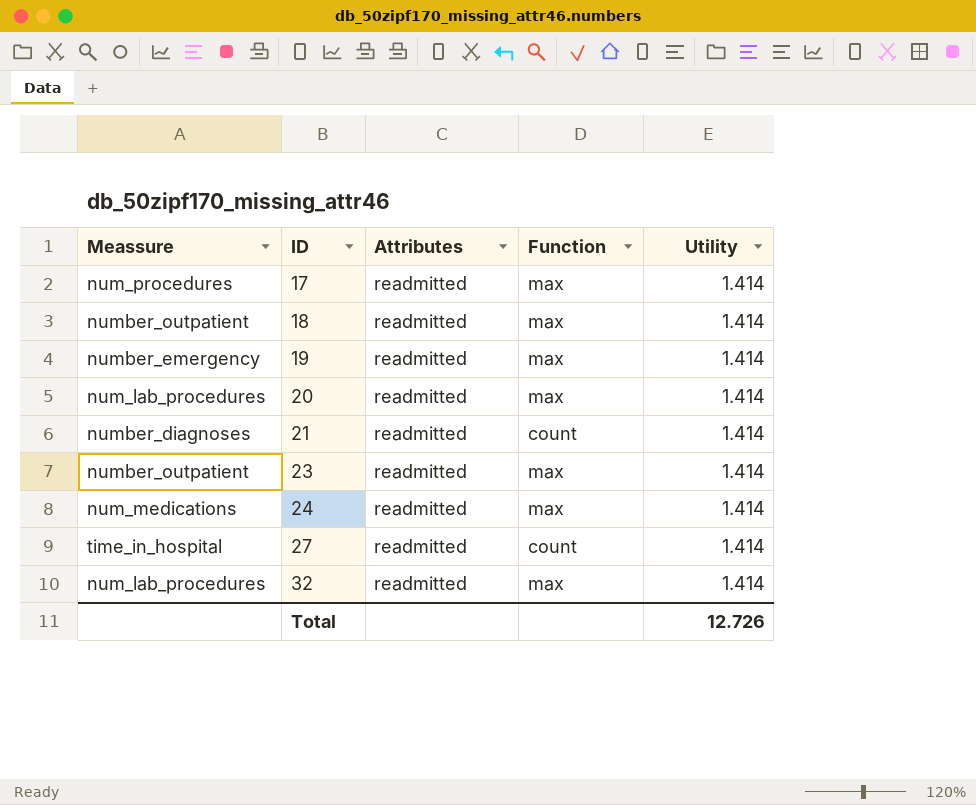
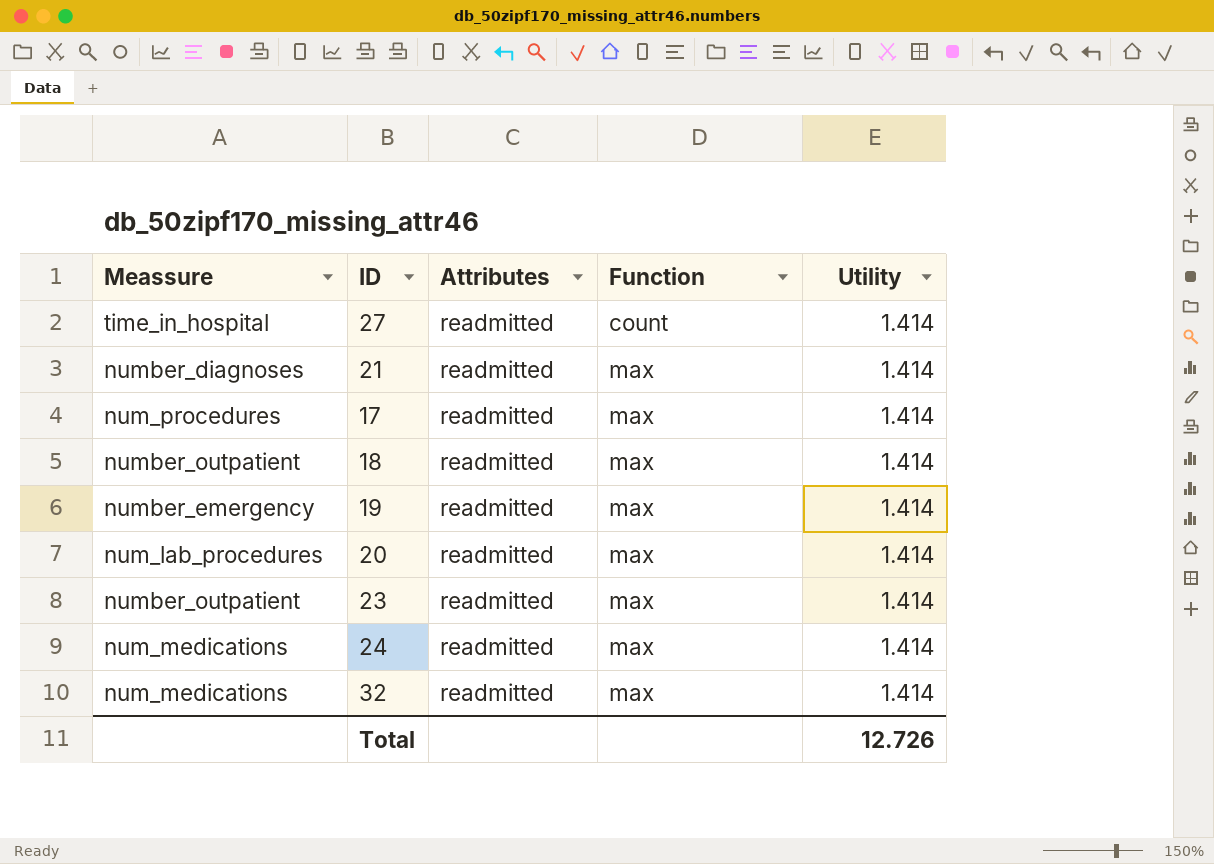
row order: ID ascending -> Function ascending
21 | Function: count -> max
32 | Meassure: num_lab_procedures -> num_medications

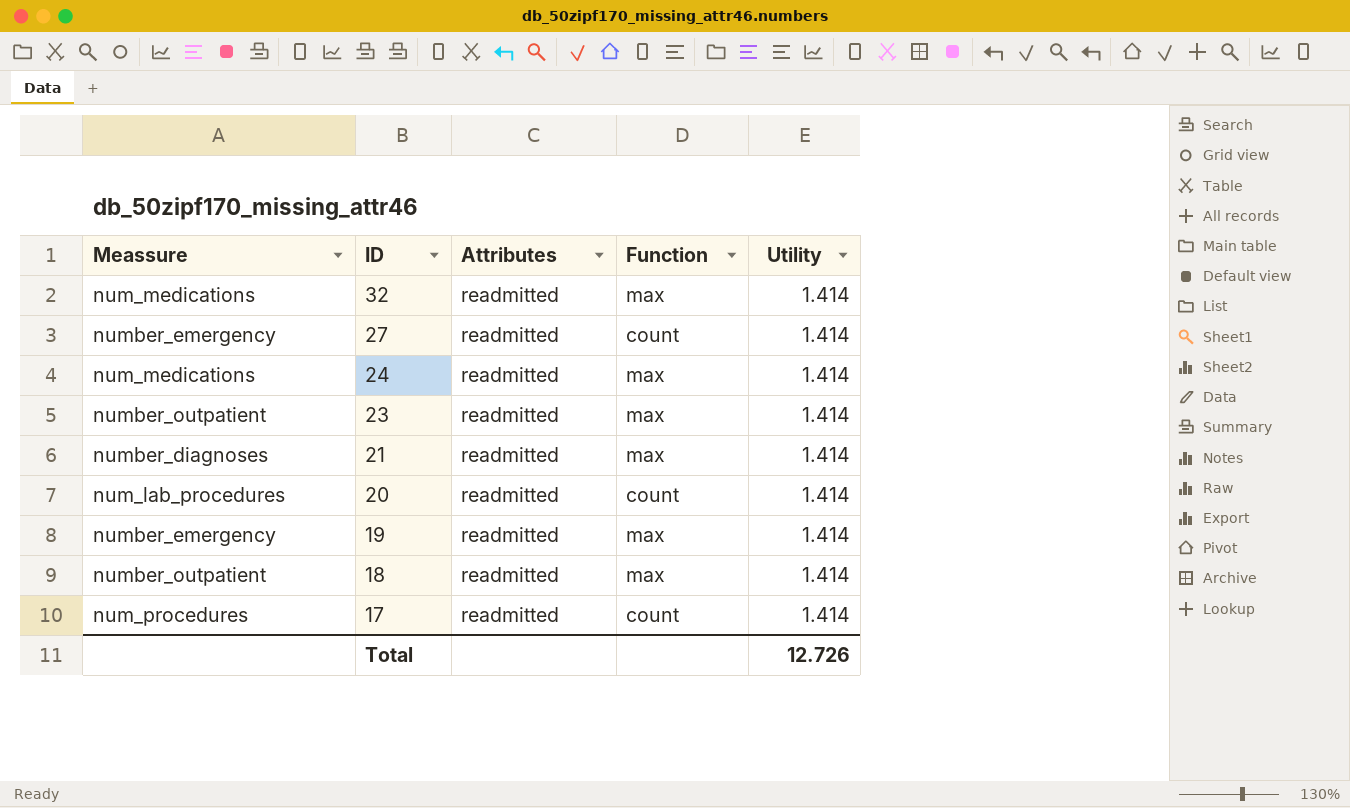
row order: Function ascending -> ID descending
27 | Meassure: time_in_hospital -> number_emergency
20 | Function: max -> count
17 | Function: max -> count

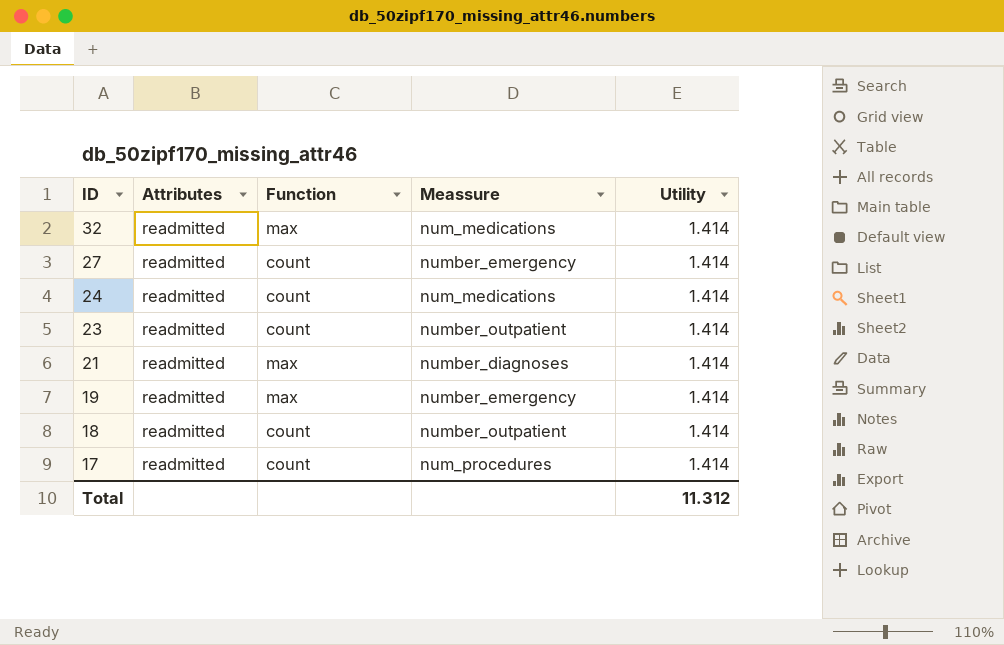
column Meassure | position: 1 -> 4
row 20: num_lab_procedures | readmitted | count | 1.414 -> none
24 | Function: max -> count
23 | Function: max -> count
18 | Function: max -> count
Total | Utility: 12.726 -> 11.312

